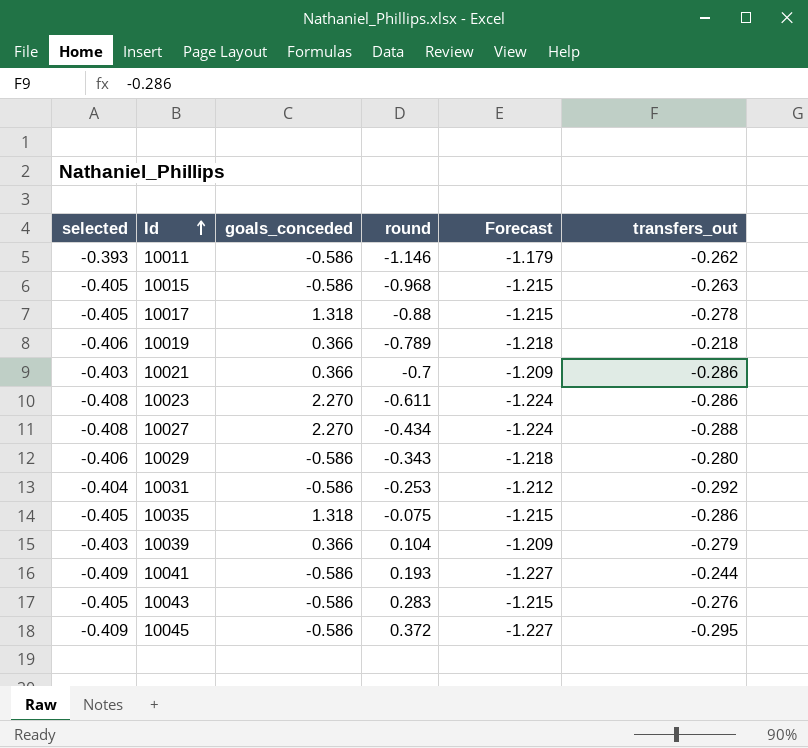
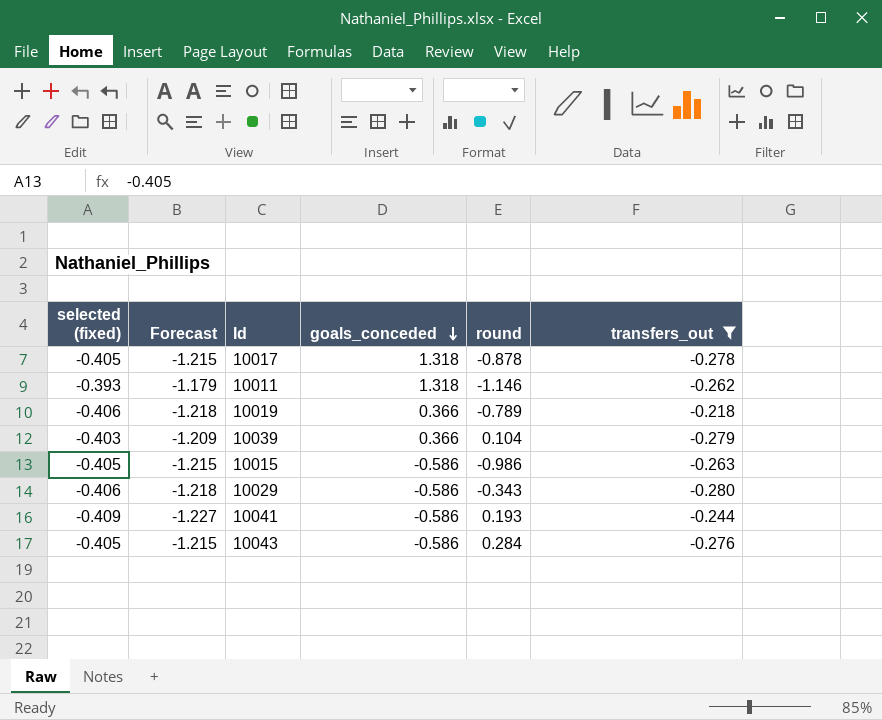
filter: none -> transfers_out >= -0.280
row order: Id ascending -> goals_conceded descending
column name: selected -> selected (fixed)
column Forecast | position: 5 -> 2
10017 | round: -0.88 -> -0.878
10011 | goals_conceded: -0.586 -> 1.318
10015 | round: -0.968 -> -0.986
10043 | round: 0.283 -> 0.284

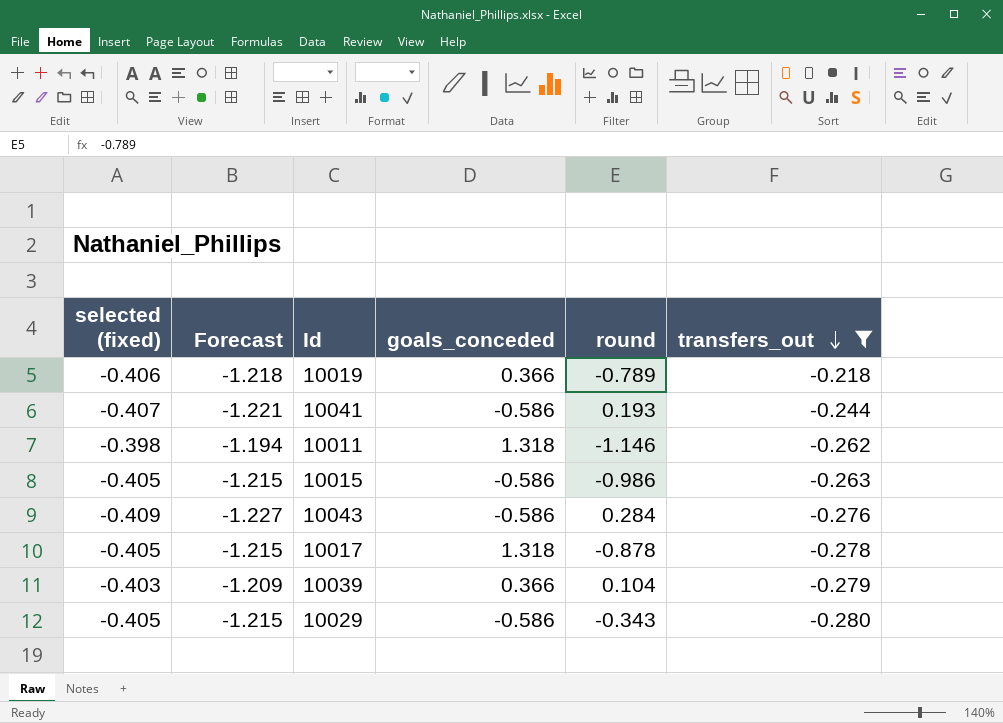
row order: goals_conceded descending -> transfers_out descending
10041 | selected (fixed): -0.409 -> -0.407
10041 | Forecast: -1.227 -> -1.221
10011 | selected (fixed): -0.393 -> -0.398
10011 | Forecast: -1.179 -> -1.194
10043 | selected (fixed): -0.405 -> -0.409
10043 | Forecast: -1.215 -> -1.227
10029 | selected (fixed): -0.406 -> -0.405
10029 | Forecast: -1.218 -> -1.215

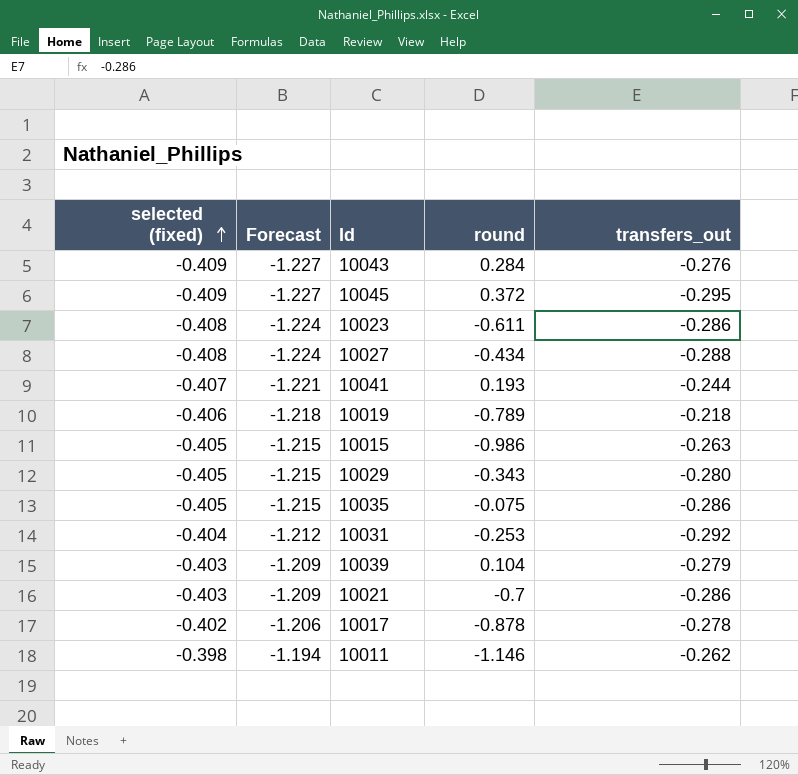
filter: transfers_out >= -0.280 -> none
row order: transfers_out descending -> selected (fixed) ascending
column goals_conceded | position: 4 -> none
10017 | selected (fixed): -0.405 -> -0.402
10017 | Forecast: -1.215 -> -1.206

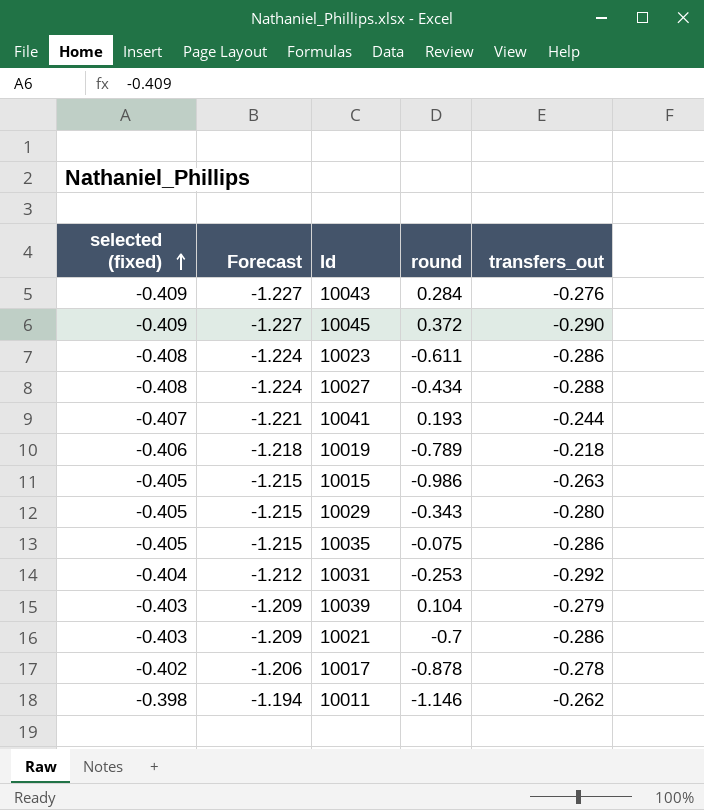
10045 | transfers_out: -0.295 -> -0.290

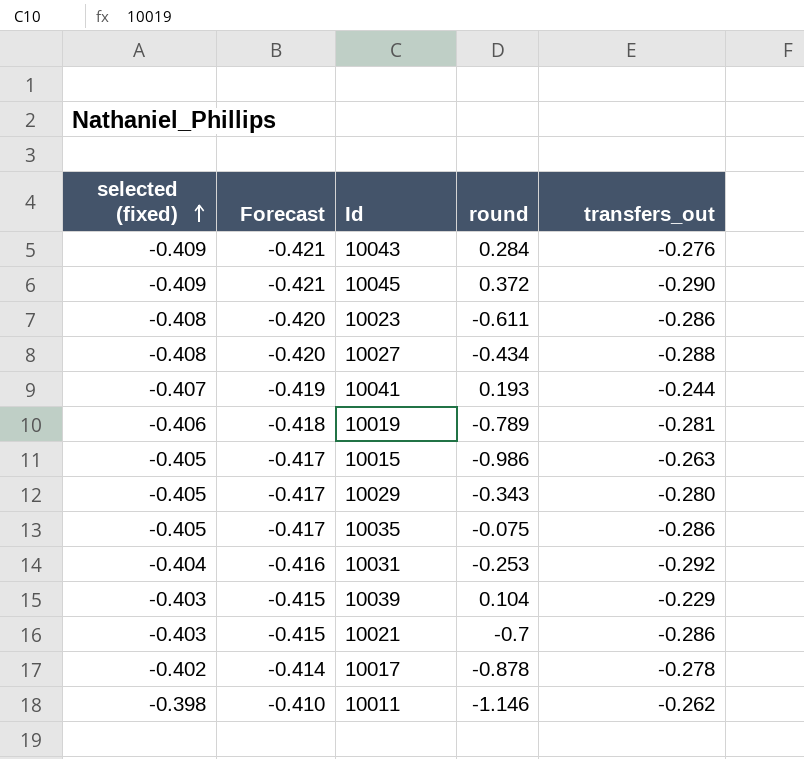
column Forecast | formula: [selected (fixed)] * 3 -> [selected (fixed)] * 1.03
10019 | transfers_out: -0.218 -> -0.281
10039 | transfers_out: -0.279 -> -0.229

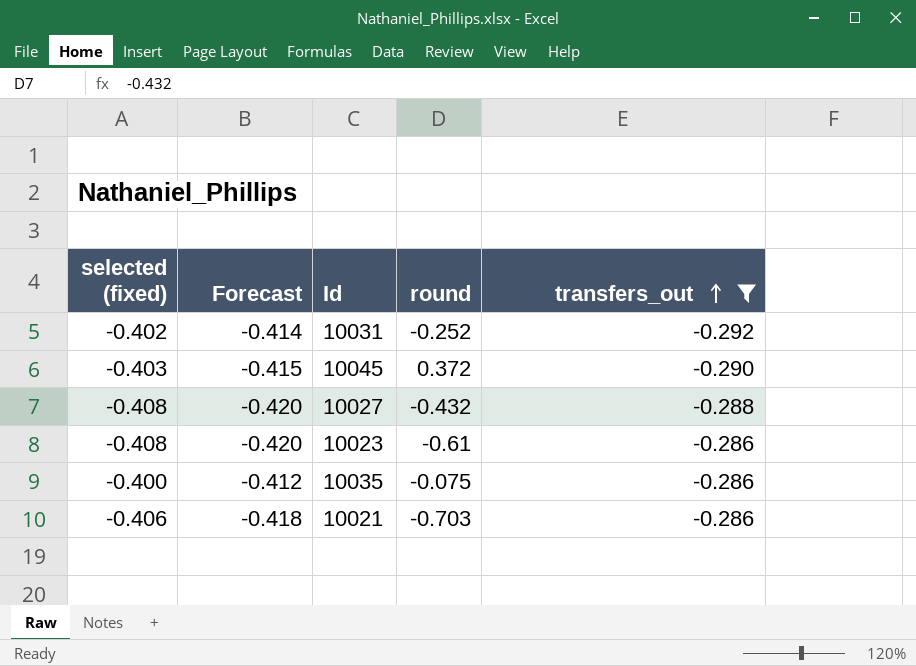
filter: none -> transfers_out <= -0.286
row order: selected (fixed) ascending -> transfers_out ascending
10031 | selected (fixed): -0.404 -> -0.402
10031 | Forecast: -0.416 -> -0.414
10031 | round: -0.253 -> -0.252
10045 | selected (fixed): -0.409 -> -0.403
10045 | Forecast: -0.421 -> -0.415
10027 | round: -0.434 -> -0.432
10023 | round: -0.611 -> -0.61
10035 | selected (fixed): -0.405 -> -0.400
10035 | Forecast: -0.417 -> -0.412
10021 | selected (fixed): -0.403 -> -0.406
10021 | Forecast: -0.415 -> -0.418
10021 | round: -0.7 -> -0.703

